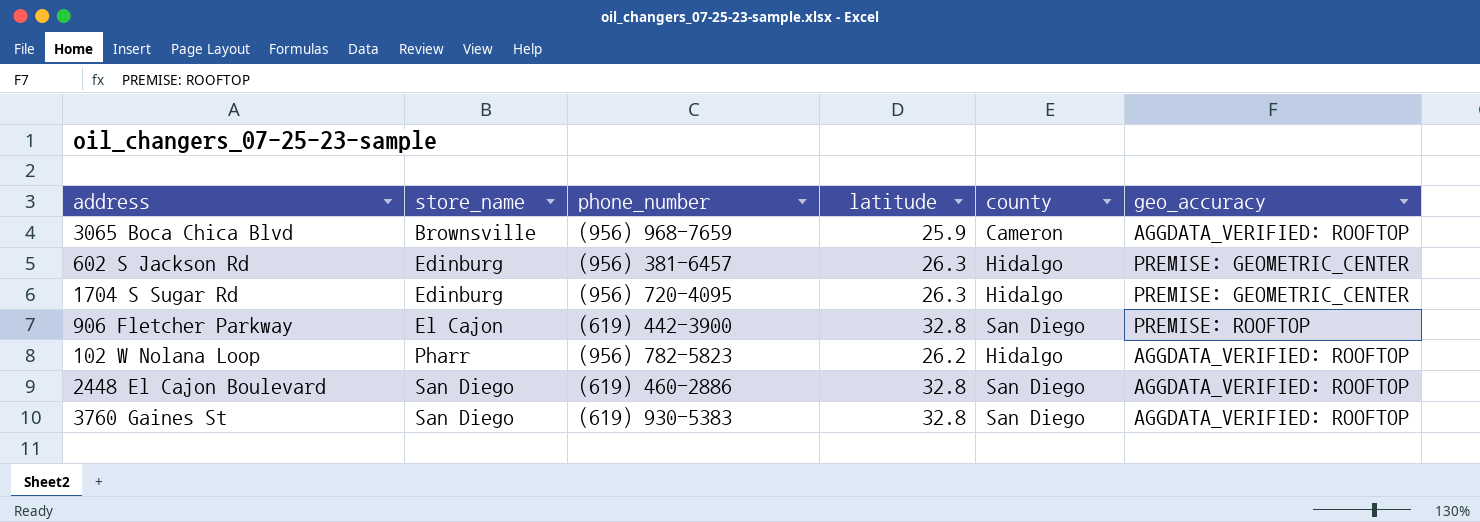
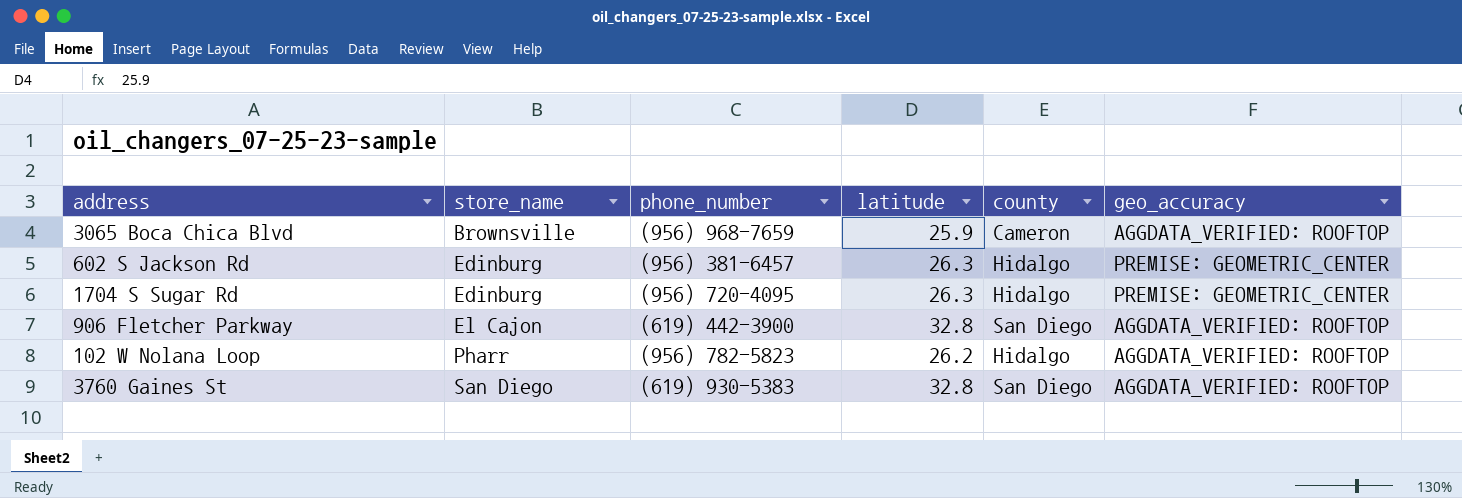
row 2448 El Cajon Boulevard: San Diego | (619) 460-2886 | 32.8 | San Diego | AGGDATA_VERIFIED: ROOFTOP -> none
906 Fletcher Parkway | geo_accuracy: PREMISE: ROOFTOP -> AGGDATA_VERIFIED: ROOFTOP

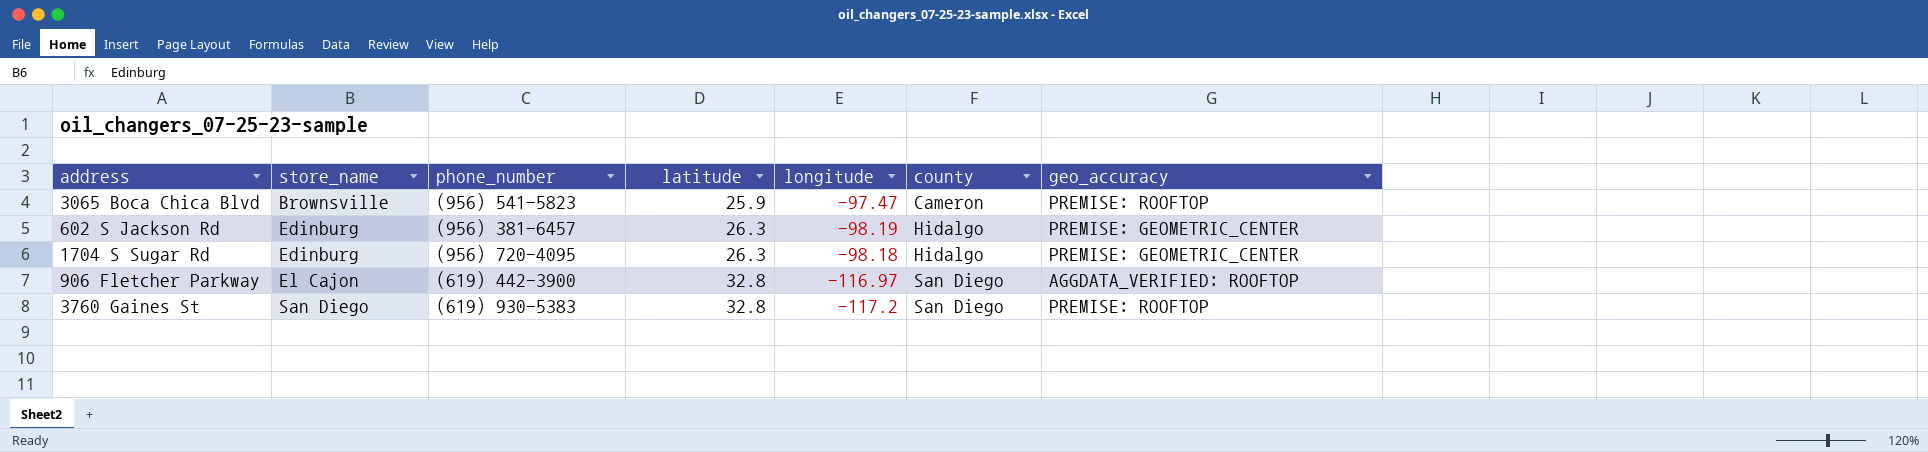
column longitude | position: none -> 5
row 102 W Nolana Loop: Pharr | (956) 782-5823 | 26.2 | Hidalgo | AGGDATA_VERIFIED: ROOFTOP -> none
3065 Boca Chica Blvd | phone_number: (956) 968-7659 -> (956) 541-5823
3065 Boca Chica Blvd | geo_accuracy: AGGDATA_VERIFIED: ROOFTOP -> PREMISE: ROOFTOP
3760 Gaines St | geo_accuracy: AGGDATA_VERIFIED: ROOFTOP -> PREMISE: ROOFTOP

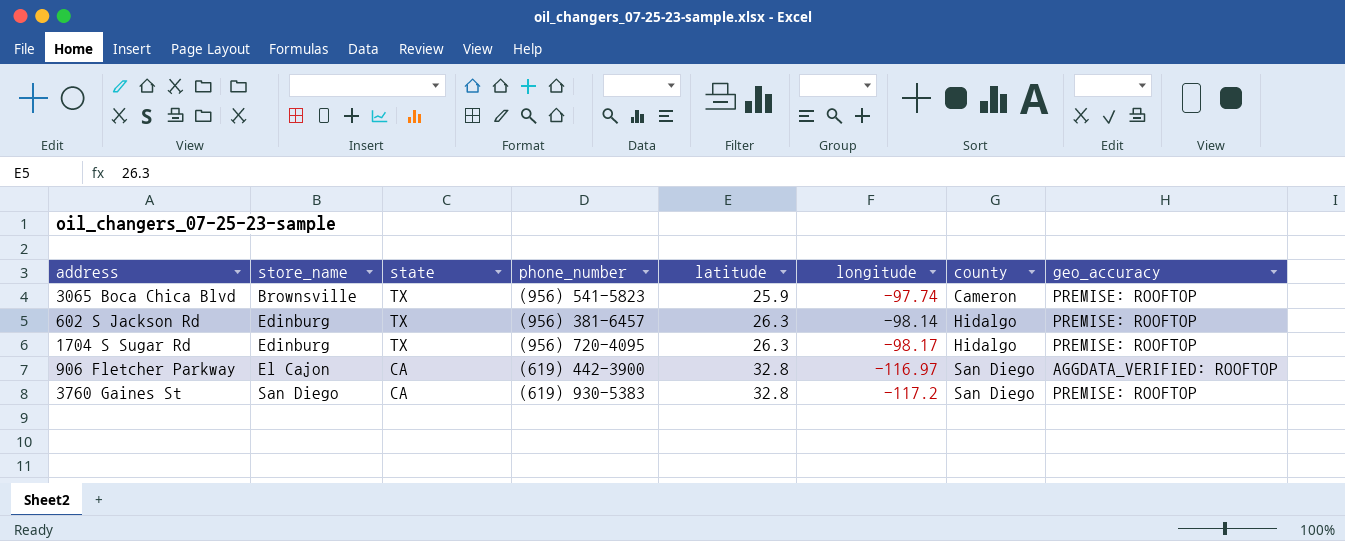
column state | position: none -> 3
3065 Boca Chica Blvd | longitude: -97.47 -> -97.74
602 S Jackson Rd | longitude: -98.19 -> -98.14
602 S Jackson Rd | geo_accuracy: PREMISE: GEOMETRIC_CENTER -> PREMISE: ROOFTOP
1704 S Sugar Rd | longitude: -98.18 -> -98.17
1704 S Sugar Rd | geo_accuracy: PREMISE: GEOMETRIC_CENTER -> PREMISE: ROOFTOP

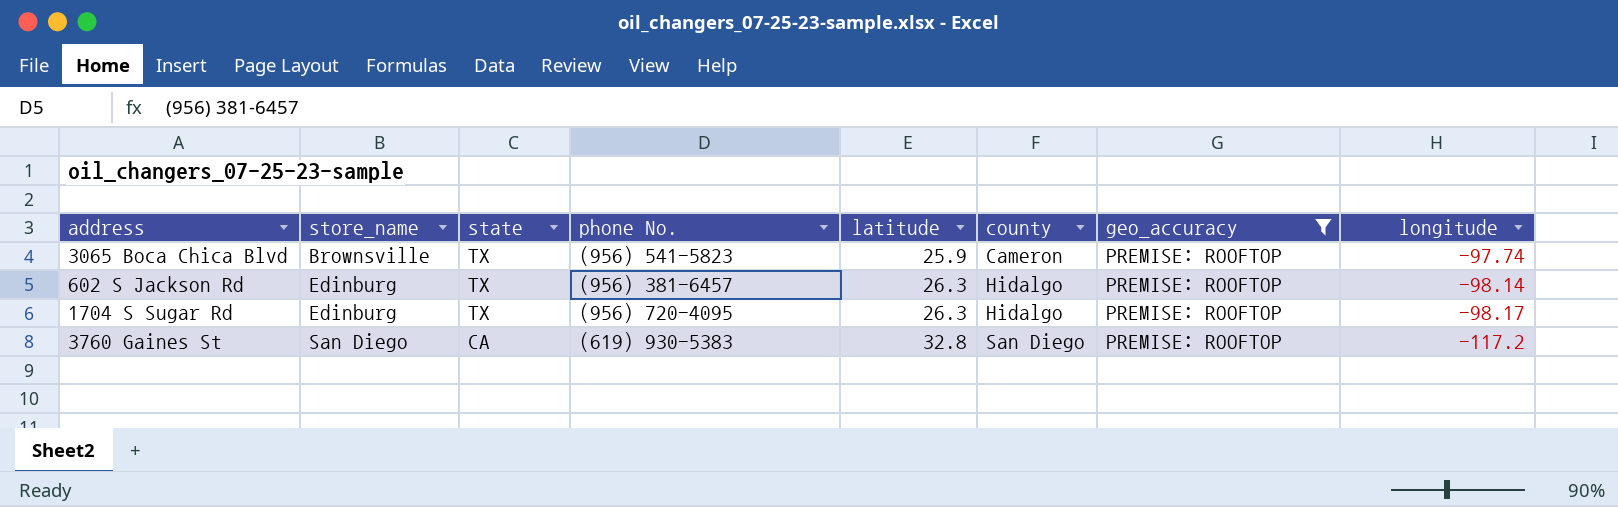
filter: none -> geo_accuracy = PREMISE: ROOFTOP
column name: phone_number -> phone No.
column longitude | position: 6 -> 8

